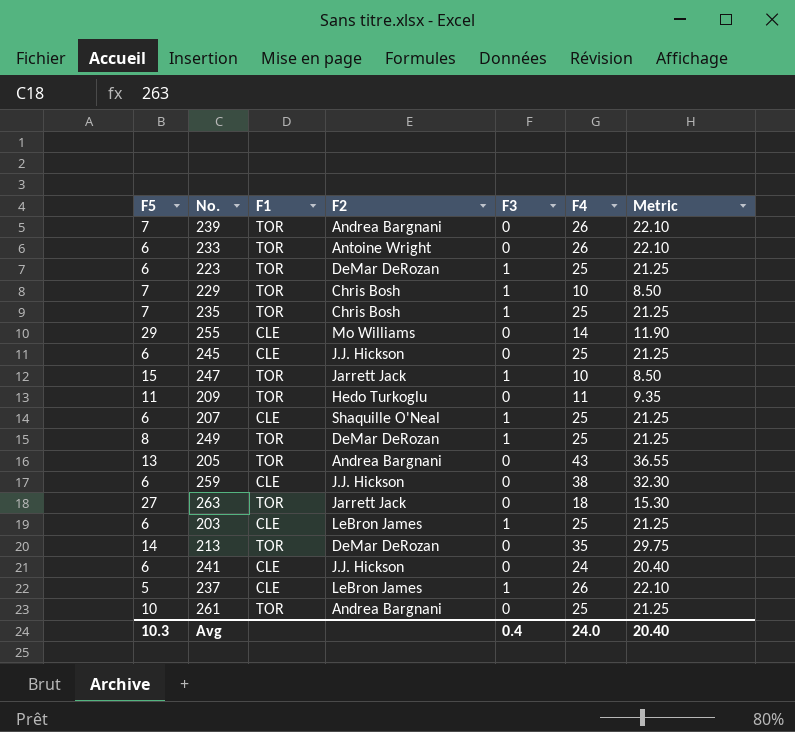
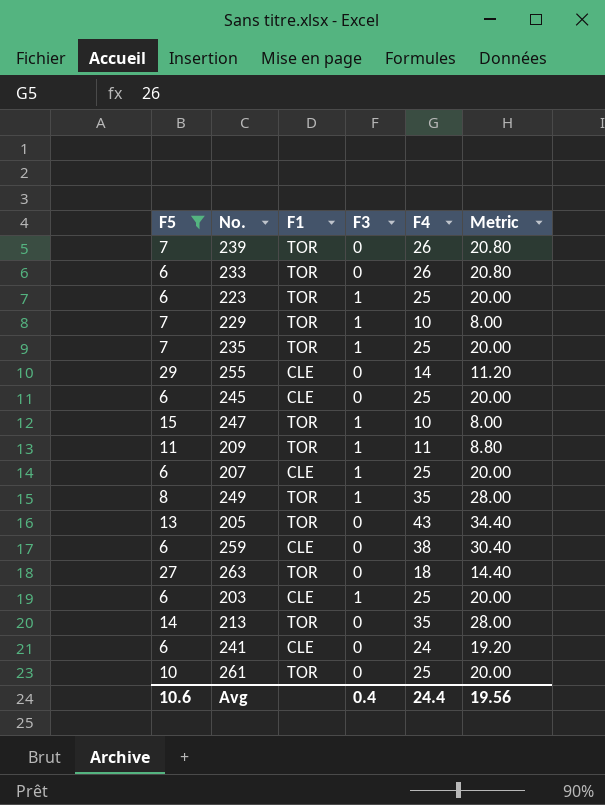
filter: none -> F5 != 5
column F2 | position: 4 -> none
column Metric | formula: [F4] * 0.85 -> [F4] * 0.8
209 | F3: 0 -> 1
249 | F4: 25 -> 35
Avg | F5: 10.3 -> 10.6
Avg | F4: 24.0 -> 24.4
Avg | Metric: 20.40 -> 19.56

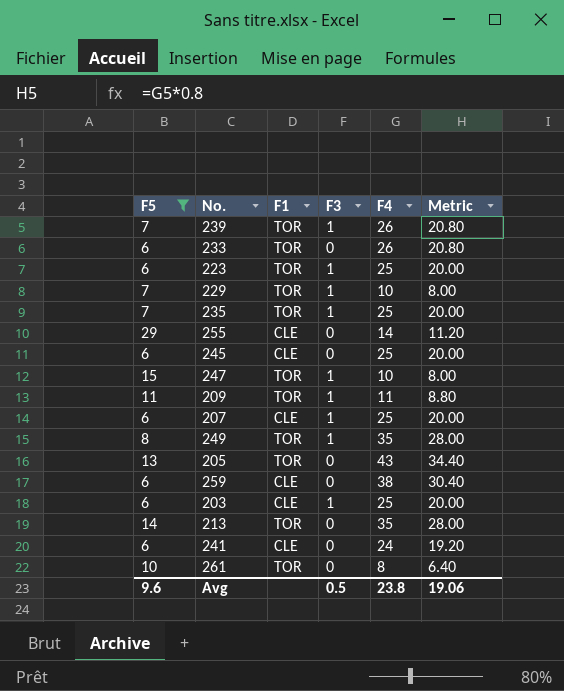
row 263: 27 | TOR | 0 | 18 | 14.40 -> none
239 | F3: 0 -> 1
261 | F4: 25 -> 8
261 | Metric: 20.00 -> 6.40
Avg | F5: 10.6 -> 9.6
Avg | F3: 0.4 -> 0.5
Avg | F4: 24.4 -> 23.8
Avg | Metric: 19.56 -> 19.06

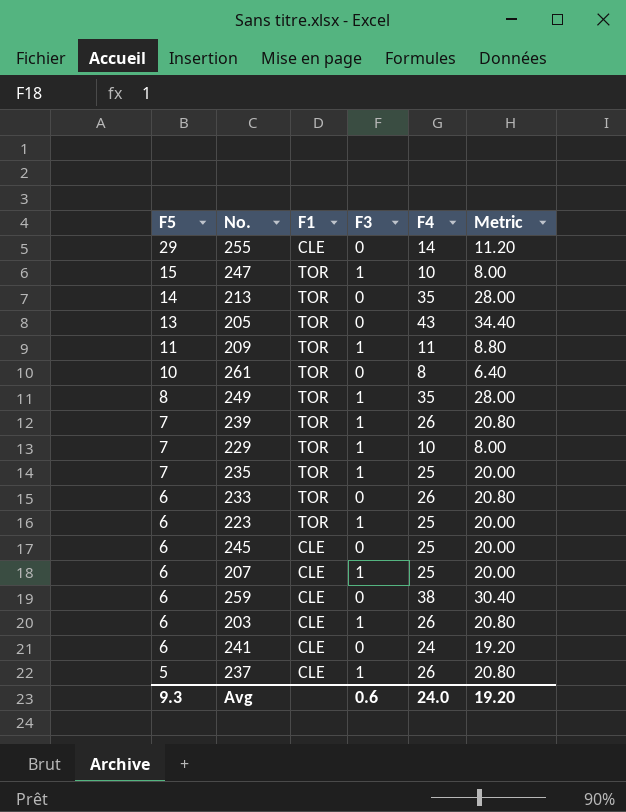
filter: F5 != 5 -> none
row order: none -> F5 descending
203 | F4: 25 -> 26
203 | Metric: 20.00 -> 20.80
Avg | F5: 9.6 -> 9.3
Avg | F3: 0.5 -> 0.6
Avg | F4: 23.8 -> 24.0
Avg | Metric: 19.06 -> 19.20

